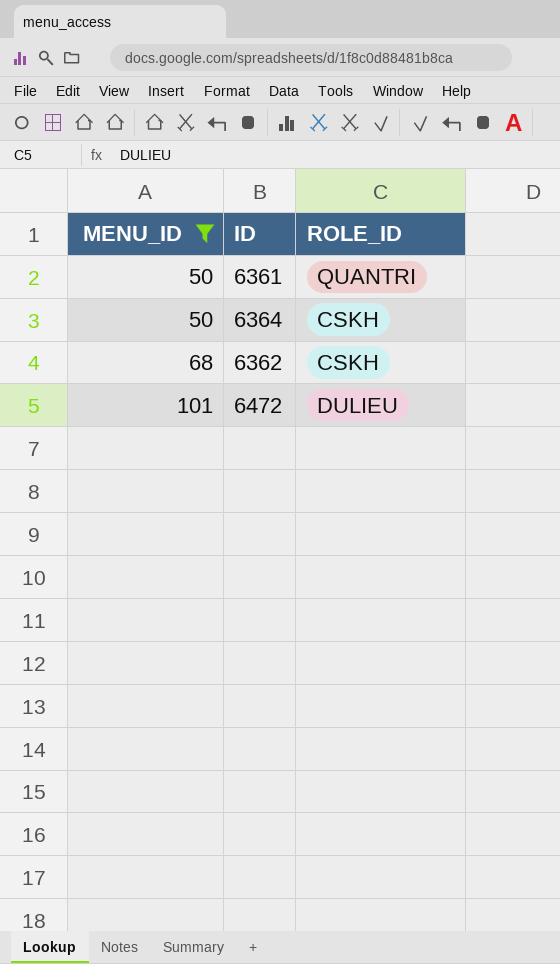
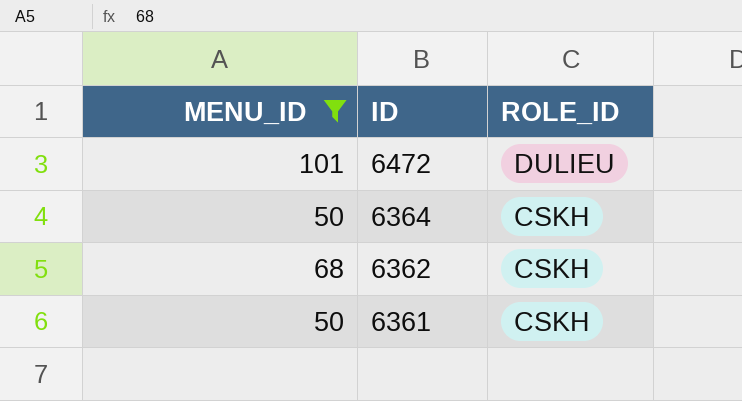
row order: MENU_ID ascending -> ID descending
6361 | ROLE_ID: QUANTRI -> CSKH

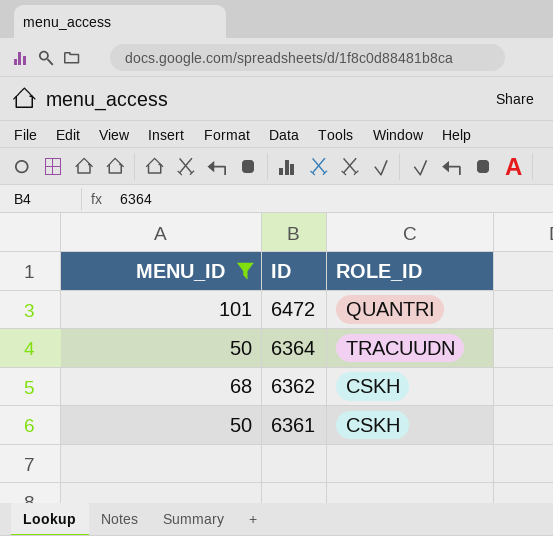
6472 | ROLE_ID: DULIEU -> QUANTRI
6364 | ROLE_ID: CSKH -> TRACUUDN

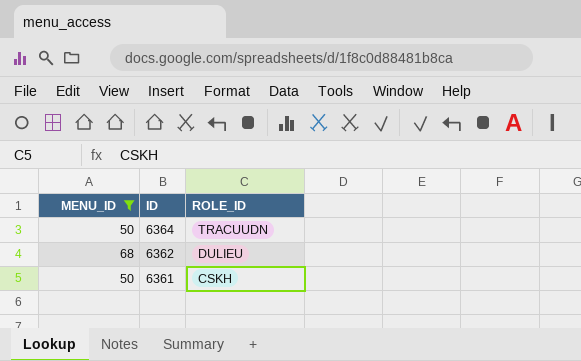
row 6472: 101 | QUANTRI -> none
6362 | ROLE_ID: CSKH -> DULIEU

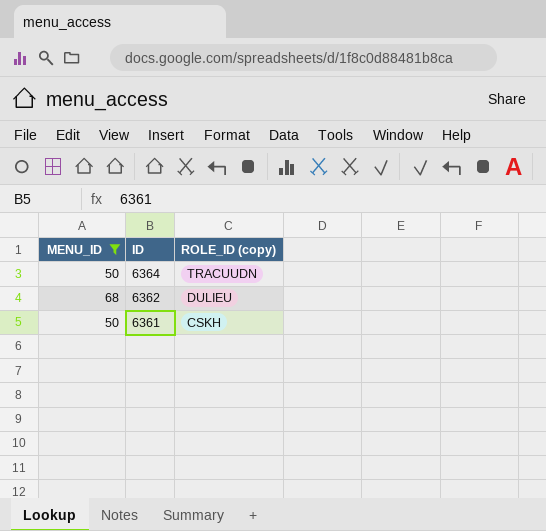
column name: ROLE_ID -> ROLE_ID (copy)

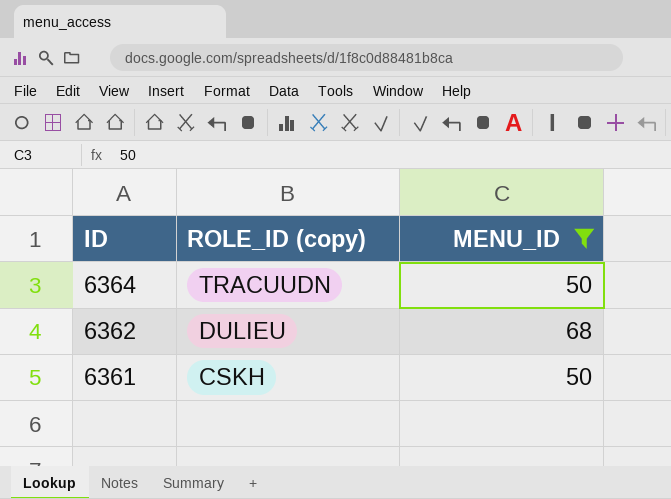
column MENU_ID | position: 1 -> 3

